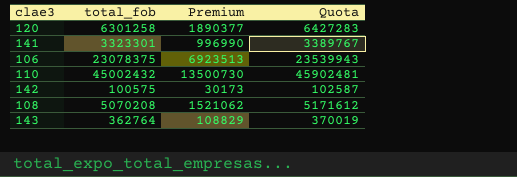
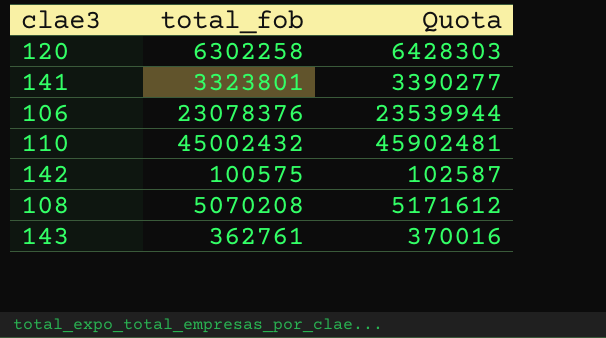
column Premium | formula: [total_fob] * 0.3 -> none
120 | total_fob: 6301258 -> 6302258
120 | Quota: 6427283 -> 6428303
141 | total_fob: 3323301 -> 3323801
141 | Quota: 3389767 -> 3390277
106 | total_fob: 23078375 -> 23078376
106 | Quota: 23539943 -> 23539944
143 | total_fob: 362764 -> 362761
143 | Quota: 370019 -> 370016

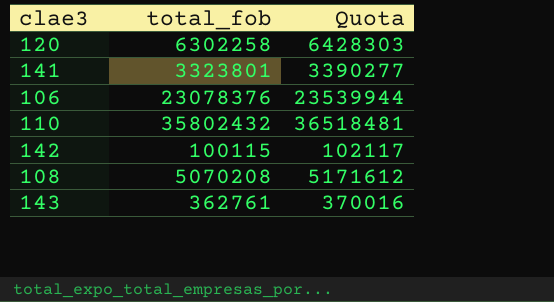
110 | total_fob: 45002432 -> 35802432
110 | Quota: 45902481 -> 36518481
142 | total_fob: 100575 -> 100115
142 | Quota: 102587 -> 102117

